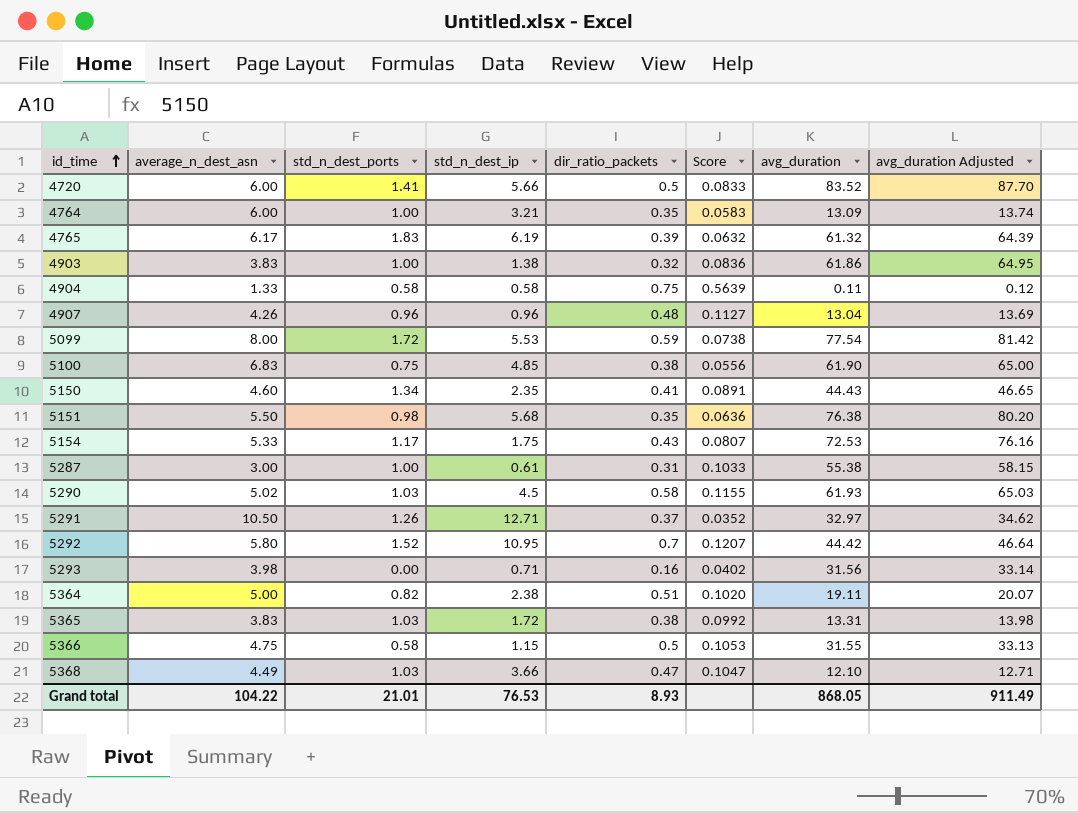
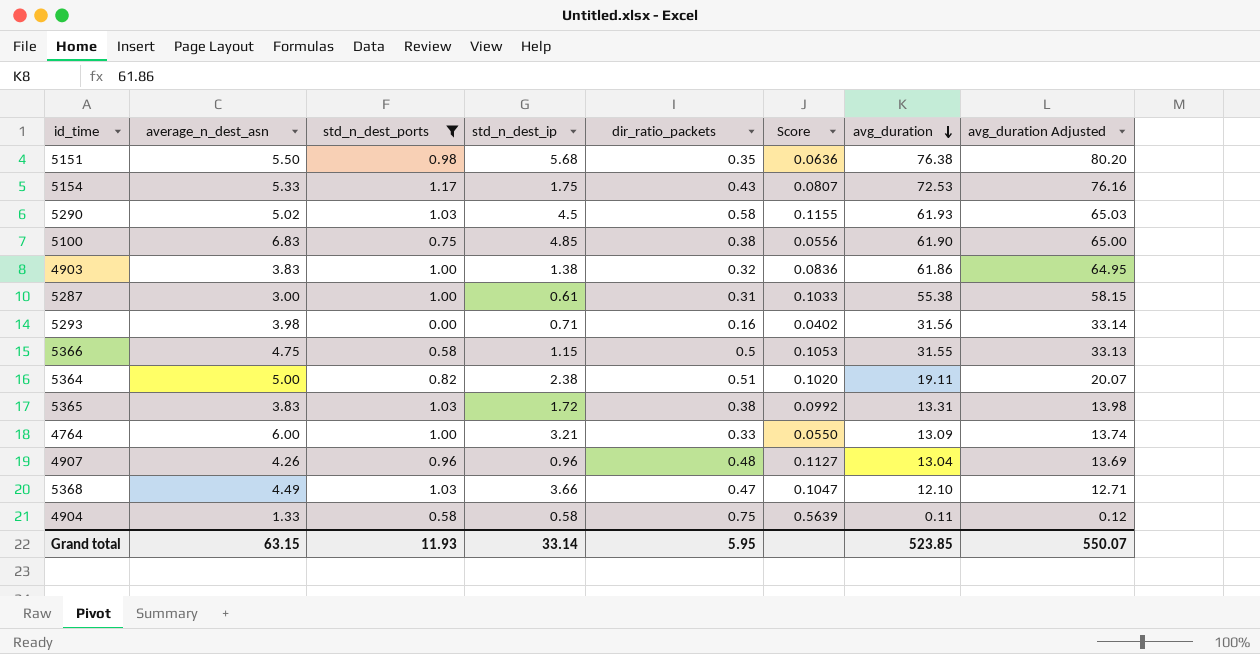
filter: none -> std_n_dest_ports <= 1.17
row order: id_time ascending -> avg_duration descending
4764 | dir_ratio_packets: 0.35 -> 0.33
4764 | Score: 0.0583 -> 0.0550
Grand total | average_n_dest_asn: 104.22 -> 63.15
Grand total | std_n_dest_ports: 21.01 -> 11.93
Grand total | std_n_dest_ip: 76.53 -> 33.14
Grand total | dir_ratio_packets: 8.93 -> 5.95
Grand total | avg_duration: 868.05 -> 523.85
Grand total | avg_duration Adjusted: 911.49 -> 550.07

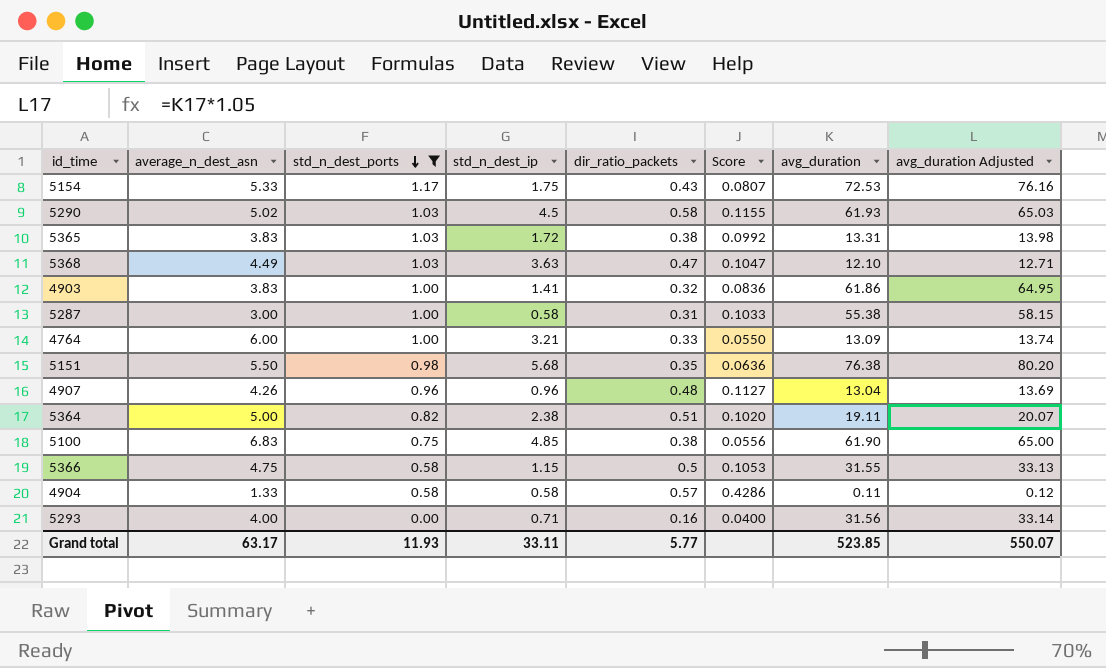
row order: avg_duration descending -> std_n_dest_ports descending
5368 | std_n_dest_ip: 3.66 -> 3.63
4903 | std_n_dest_ip: 1.38 -> 1.41
5287 | std_n_dest_ip: 0.61 -> 0.58
4904 | dir_ratio_packets: 0.75 -> 0.57
4904 | Score: 0.5639 -> 0.4286
5293 | average_n_dest_asn: 3.98 -> 4.00
5293 | Score: 0.0402 -> 0.0400
Grand total | average_n_dest_asn: 63.15 -> 63.17
Grand total | std_n_dest_ip: 33.14 -> 33.11
Grand total | dir_ratio_packets: 5.95 -> 5.77

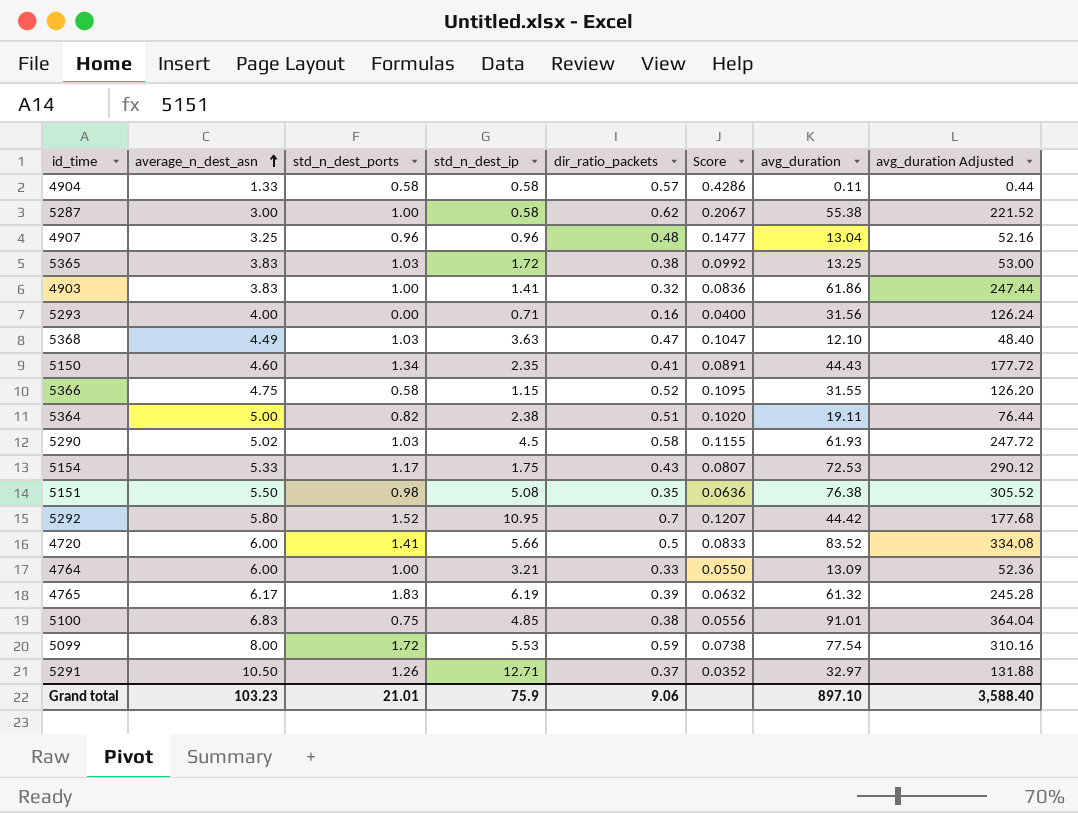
filter: std_n_dest_ports <= 1.17 -> none
row order: std_n_dest_ports descending -> average_n_dest_asn ascending
column avg_duration Adjusted | formula: [avg_duration] * 1.05 -> [avg_duration] * 4
5287 | dir_ratio_packets: 0.31 -> 0.62
5287 | Score: 0.1033 -> 0.2067
4907 | average_n_dest_asn: 4.26 -> 3.25
4907 | Score: 0.1127 -> 0.1477
5365 | avg_duration: 13.31 -> 13.25
5366 | dir_ratio_packets: 0.5 -> 0.52
5366 | Score: 0.1053 -> 0.1095
5151 | std_n_dest_ip: 5.68 -> 5.08
5100 | avg_duration: 61.90 -> 91.01
Grand total | average_n_dest_asn: 63.17 -> 103.23
Grand total | std_n_dest_ports: 11.93 -> 21.01
Grand total | std_n_dest_ip: 33.11 -> 75.9
Grand total | dir_ratio_packets: 5.77 -> 9.06
Grand total | avg_duration: 523.85 -> 897.10
Grand total | avg_duration Adjusted: 550.07 -> 3,588.40

